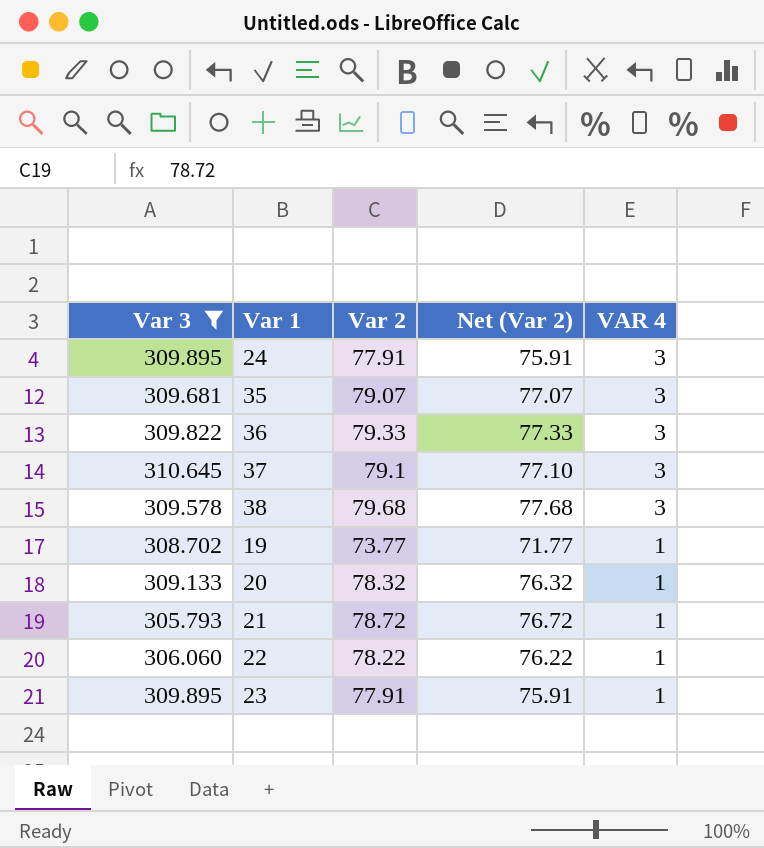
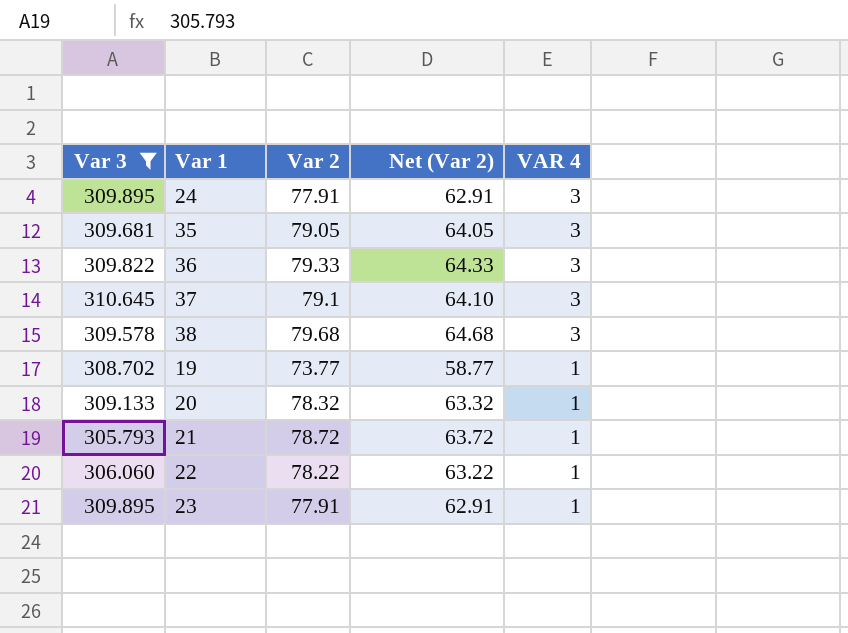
column Net (Var 2) | formula: [Var 2] - 2 -> [Var 2] - 15
35 | Var 2: 79.07 -> 79.05

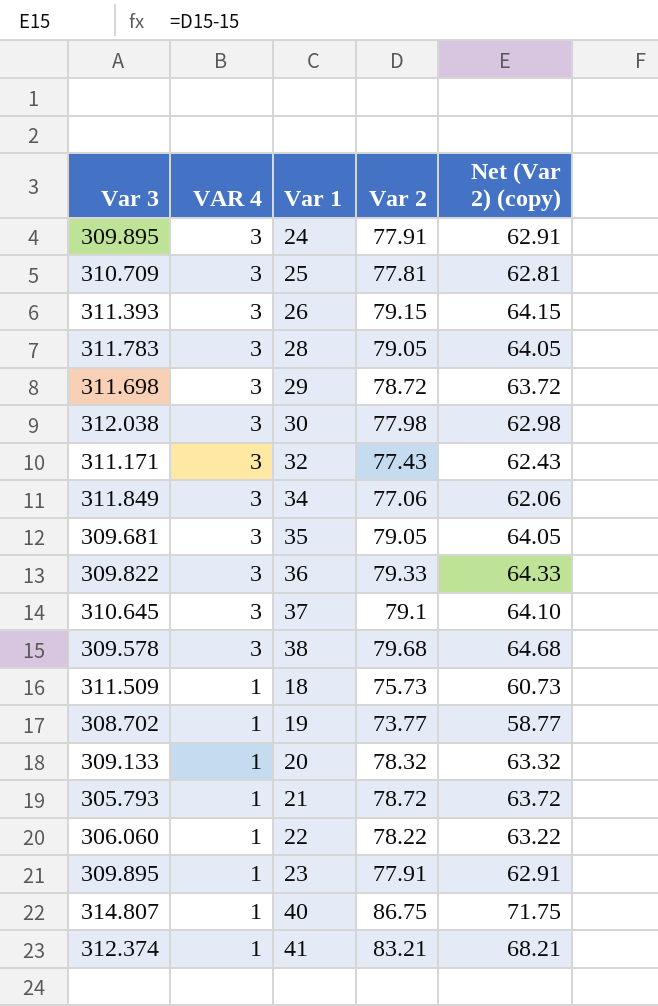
filter: Var 3 <= 310.645 -> none
column VAR 4 | position: 5 -> 2
column name: Net (Var 2) -> Net (Var 2) (copy)

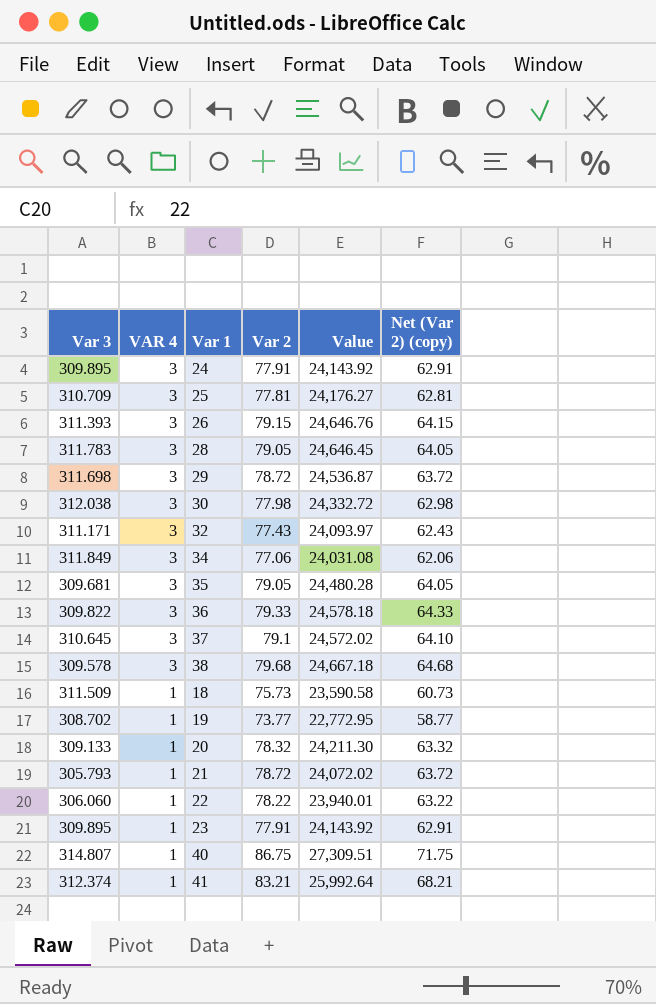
column Value | formula: none -> [Var 3] * [Var 2]

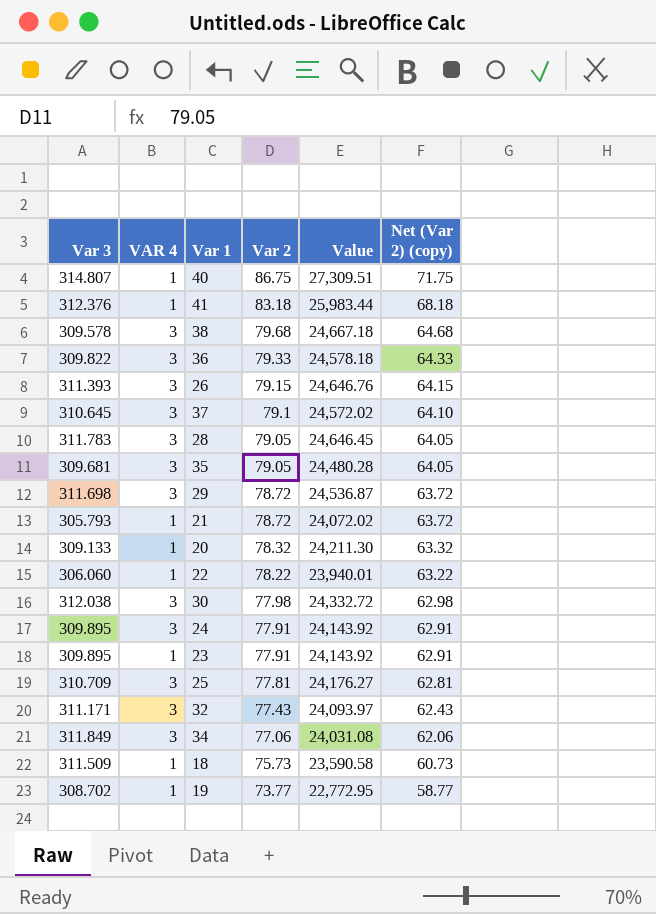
row order: VAR 4 descending -> Var 2 descending
41 | Var 3: 312.374 -> 312.376
41 | Var 2: 83.21 -> 83.18
41 | Value: 25,992.64 -> 25,983.44
41 | Net (Var 2) (copy): 68.21 -> 68.18

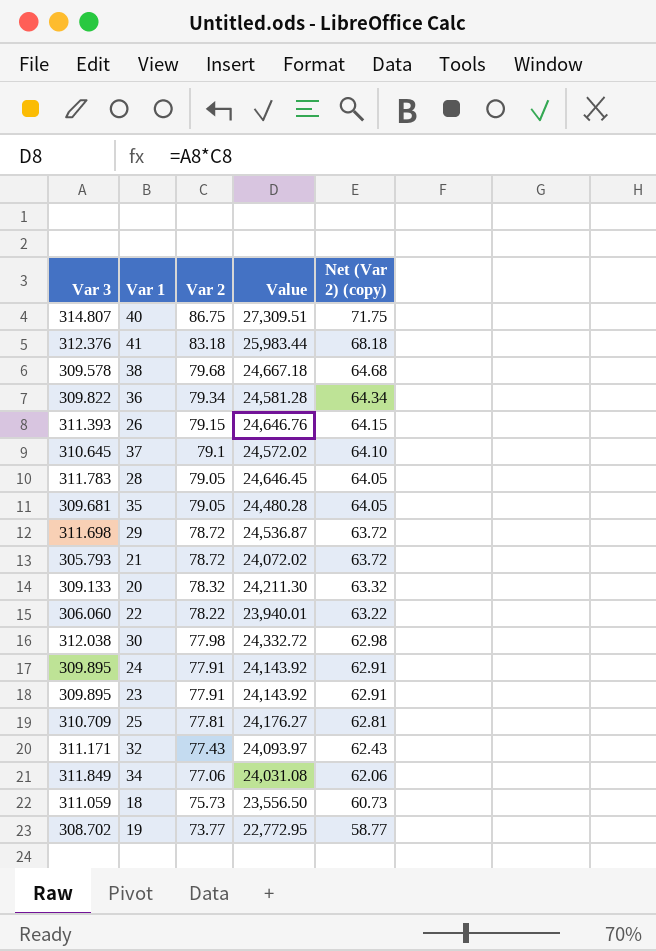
column VAR 4 | position: 2 -> none
36 | Var 2: 79.33 -> 79.34
36 | Value: 24,578.18 -> 24,581.28
36 | Net (Var 2) (copy): 64.33 -> 64.34
18 | Var 3: 311.509 -> 311.059
18 | Value: 23,590.58 -> 23,556.50

